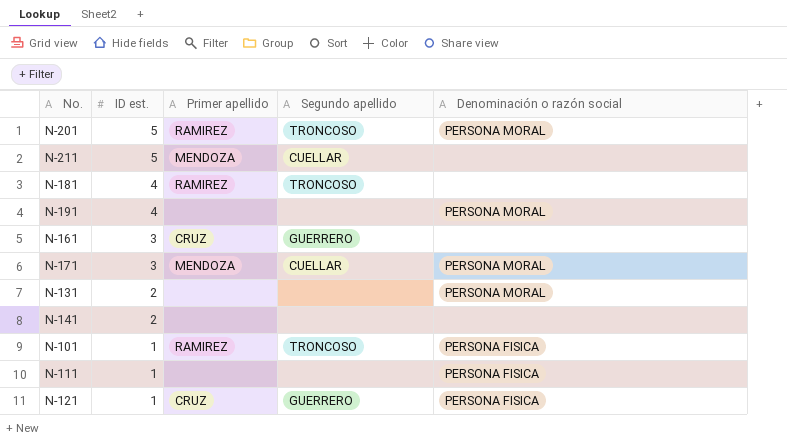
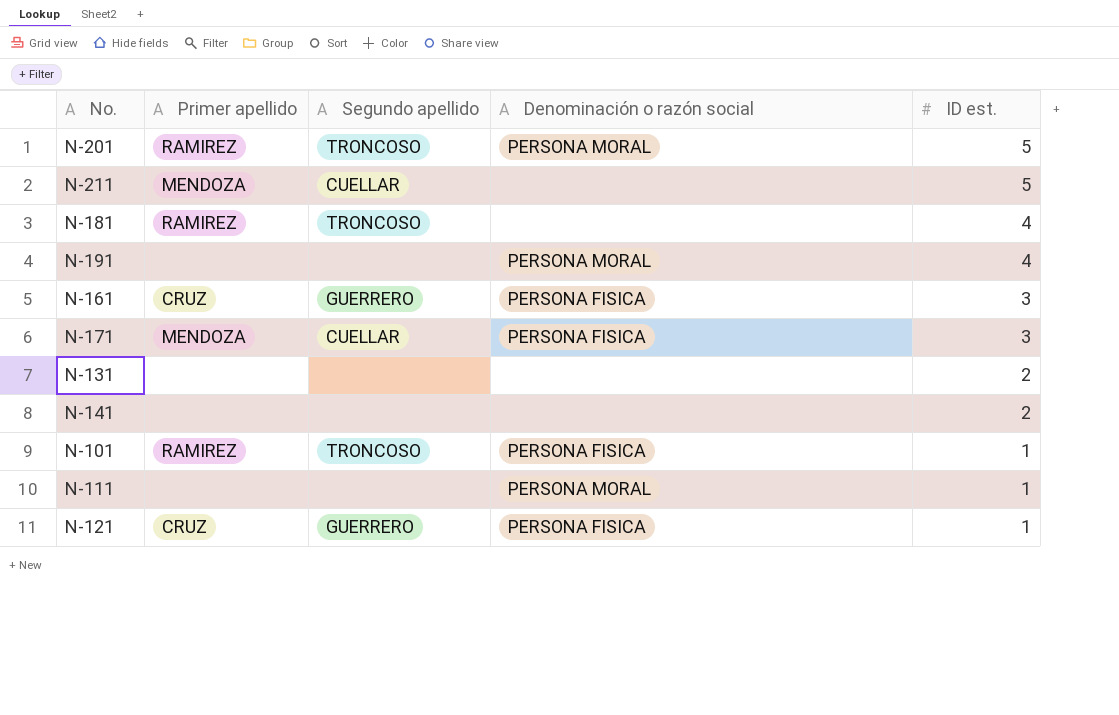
column ID est. | position: 2 -> 5
N-161 | Denominación o razón social: none -> PERSONA FISICA
N-171 | Denominación o razón social: PERSONA MORAL -> PERSONA FISICA
N-131 | Denominación o razón social: PERSONA MORAL -> none
N-111 | Denominación o razón social: PERSONA FISICA -> PERSONA MORAL

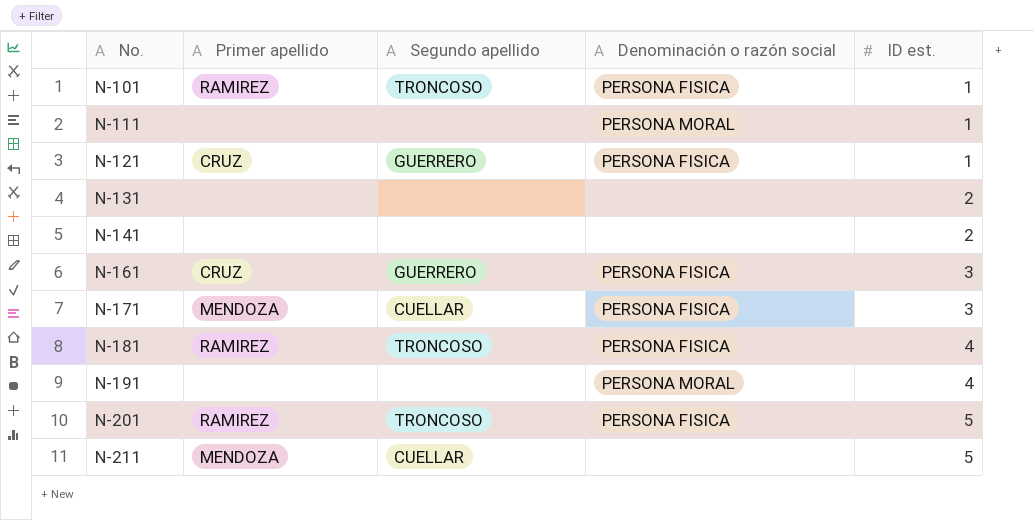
row order: ID est. descending -> No. ascending
N-181 | Denominación o razón social: none -> PERSONA FISICA
N-201 | Denominación o razón social: PERSONA MORAL -> PERSONA FISICA

